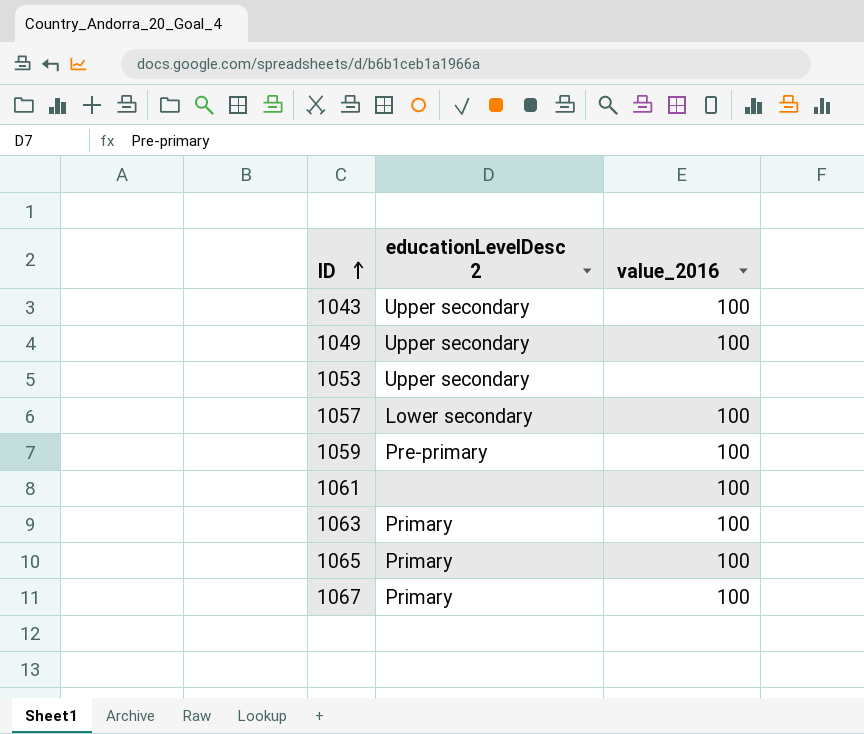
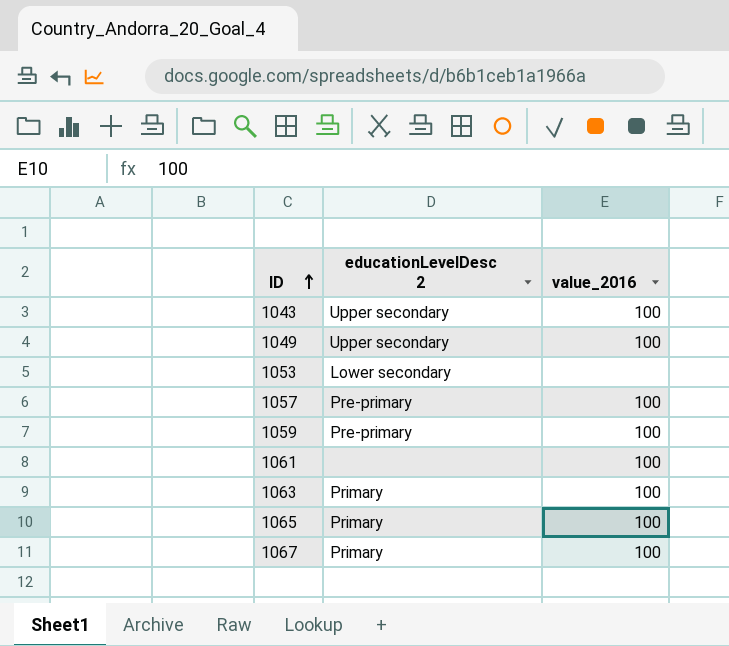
1053 | educationLevelDesc 2: Upper secondary -> Lower secondary
1057 | educationLevelDesc 2: Lower secondary -> Pre-primary

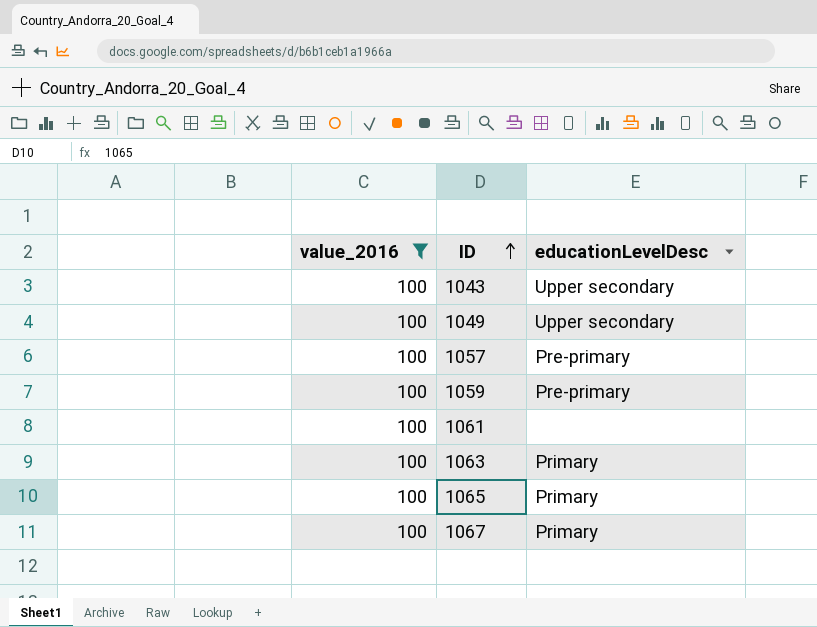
filter: none -> value_2016 = 100
column value_2016 | position: 3 -> 1
column name: educationLevelDesc 2 -> educationLevelDesc

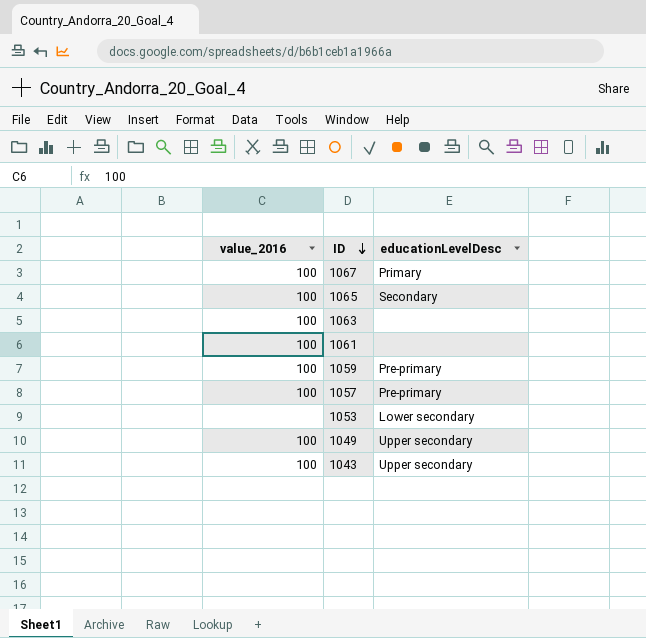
filter: value_2016 = 100 -> none
row order: ID ascending -> ID descending
1065 | educationLevelDesc: Primary -> Secondary
1063 | educationLevelDesc: Primary -> none

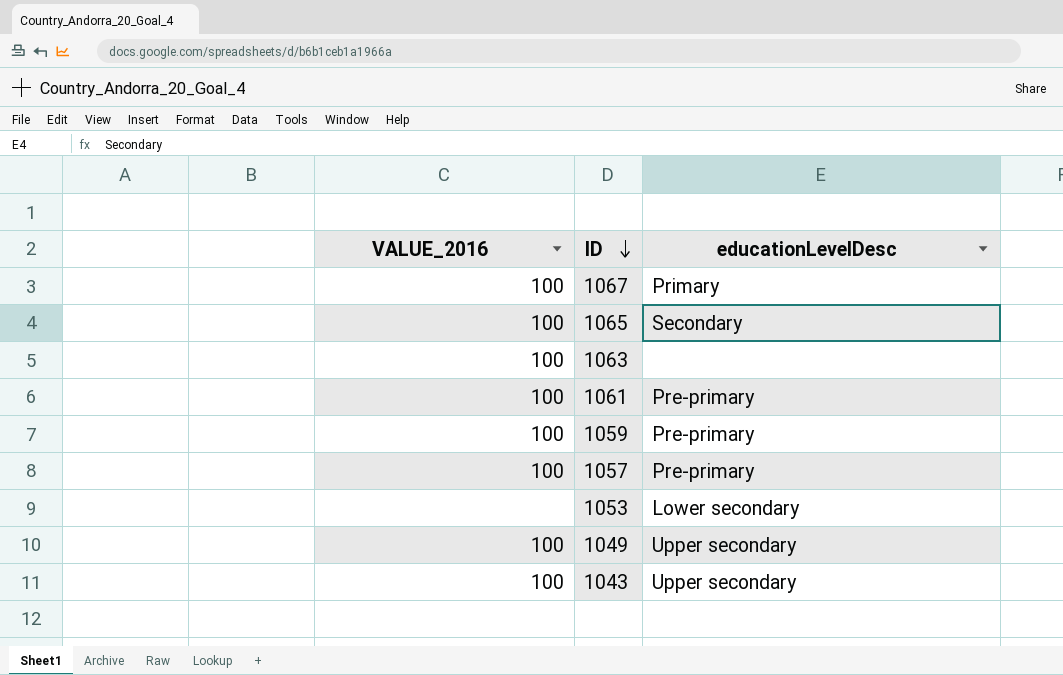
column name: value_2016 -> VALUE_2016
1061 | educationLevelDesc: none -> Pre-primary

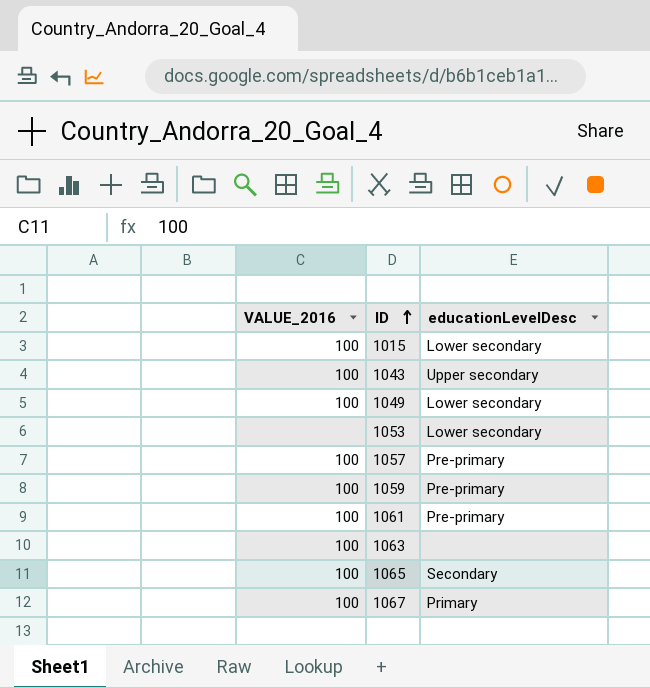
row order: ID descending -> ID ascending
row 1015: none -> 100 | Lower secondary
1049 | educationLevelDesc: Upper secondary -> Lower secondary

